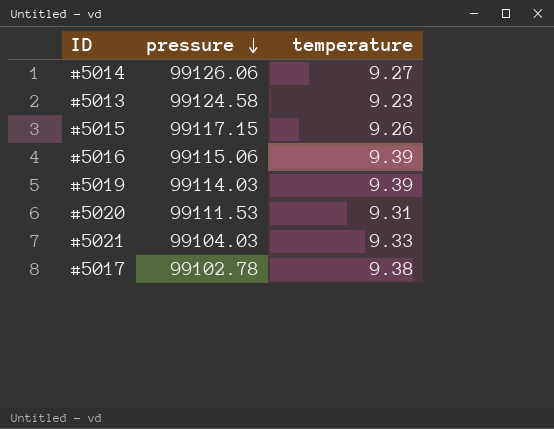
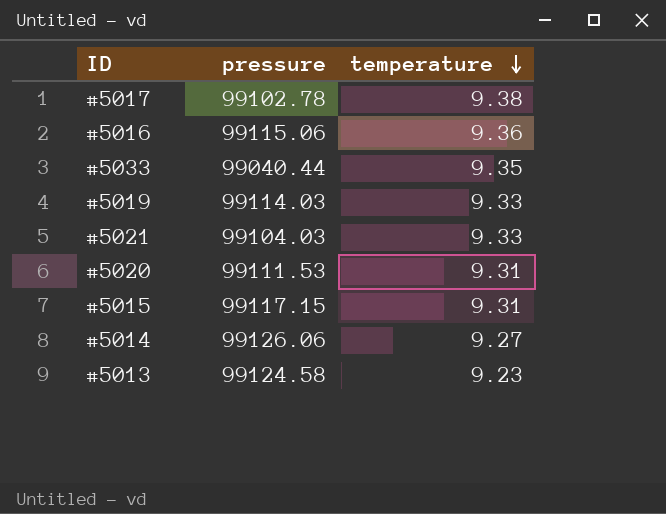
row order: pressure descending -> temperature descending
#5016 | temperature: 9.39 -> 9.36
row #5033: none -> 99040.44 | 9.35
#5019 | temperature: 9.39 -> 9.33
#5015 | temperature: 9.26 -> 9.31

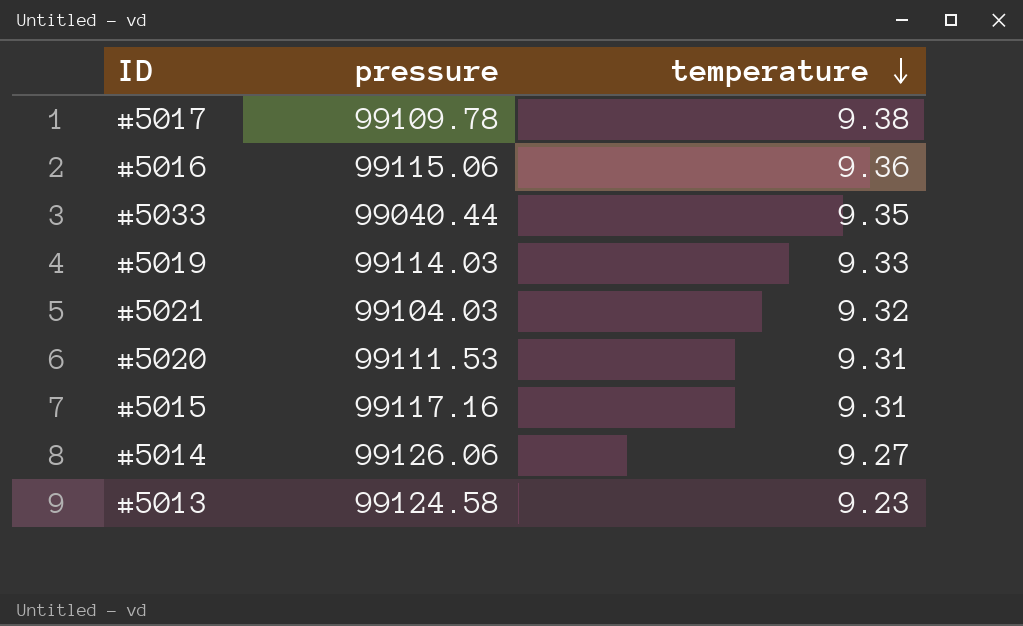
#5017 | pressure: 99102.78 -> 99109.78
#5021 | temperature: 9.33 -> 9.32
#5015 | pressure: 99117.15 -> 99117.16

